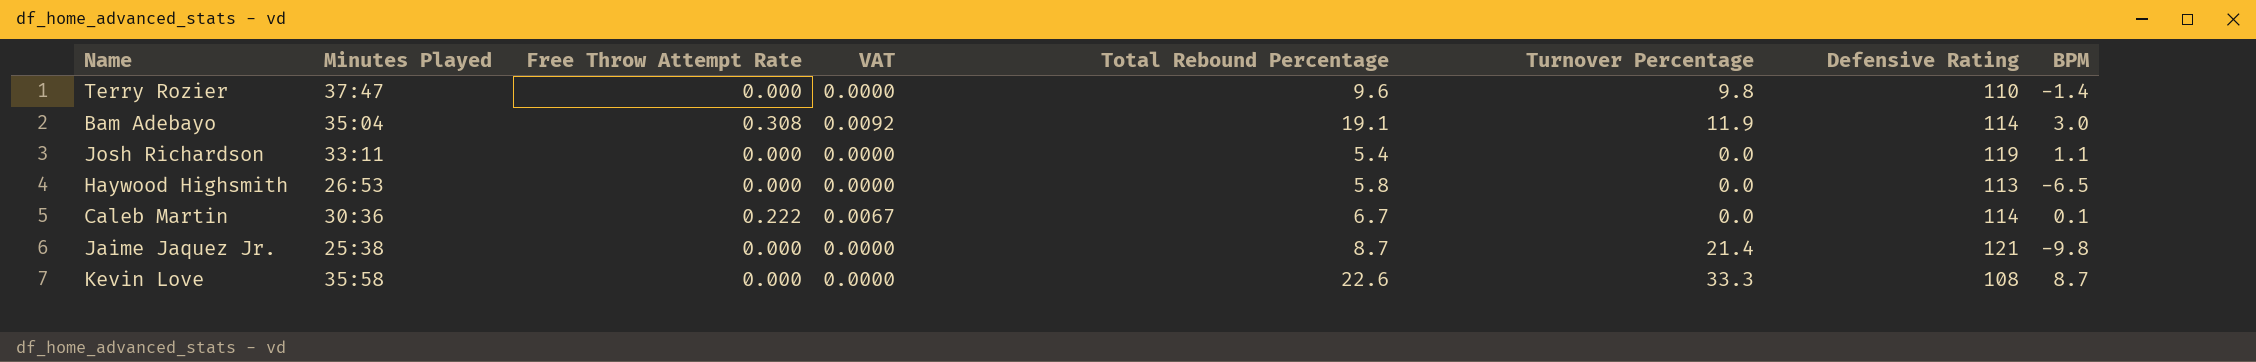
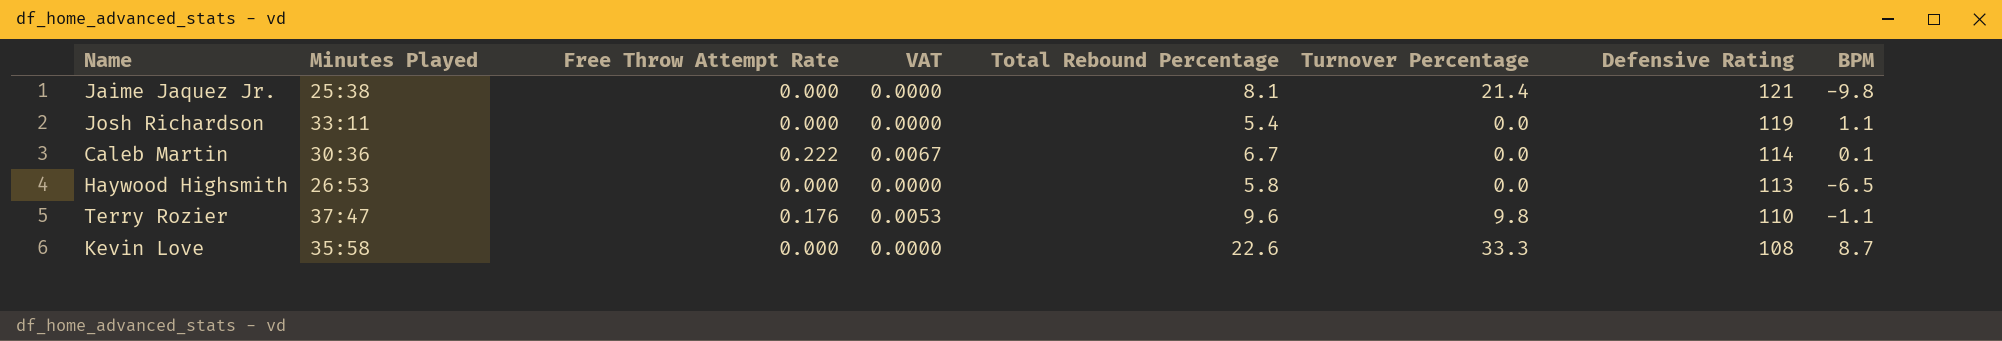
row order: none -> Defensive Rating descending
row Bam Adebayo: 35:04 | 0.308 | 0.0092 | 19.1 | 11.9 | 114 | 3.0 -> none
Jaime Jaquez Jr. | Total Rebound Percentage: 8.7 -> 8.1
Terry Rozier | Free Throw Attempt Rate: 0.000 -> 0.176
Terry Rozier | VAT: 0.0000 -> 0.0053
Terry Rozier | BPM: -1.4 -> -1.1

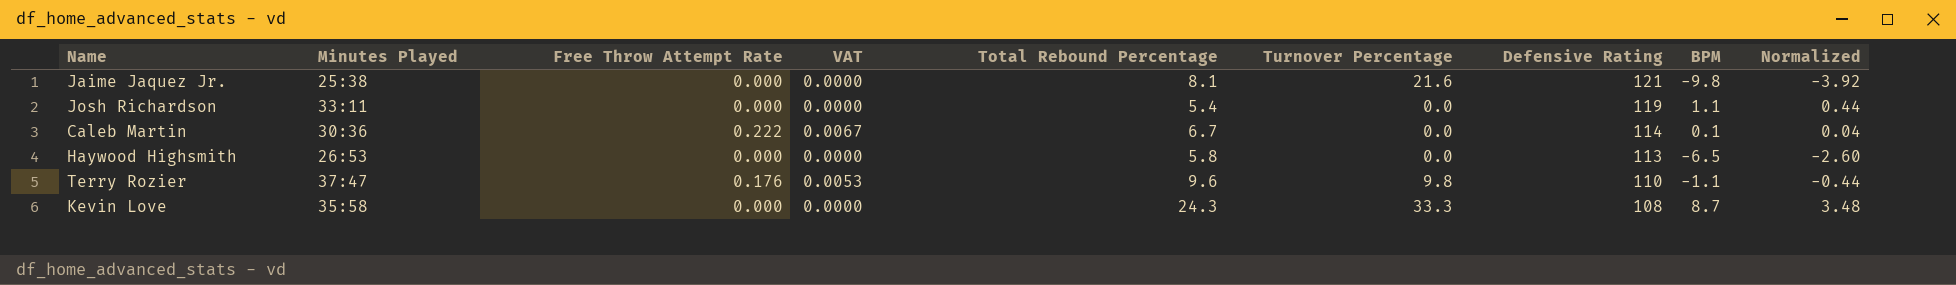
column Normalized | formula: none -> [BPM] * 0.4
Jaime Jaquez Jr. | Turnover Percentage: 21.4 -> 21.6
Kevin Love | Total Rebound Percentage: 22.6 -> 24.3

